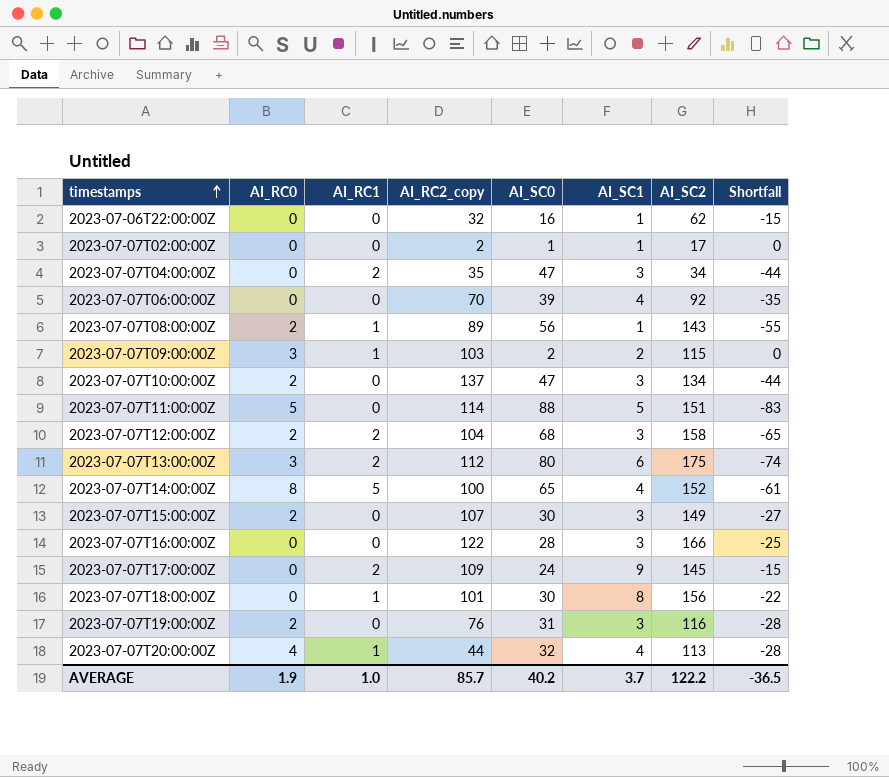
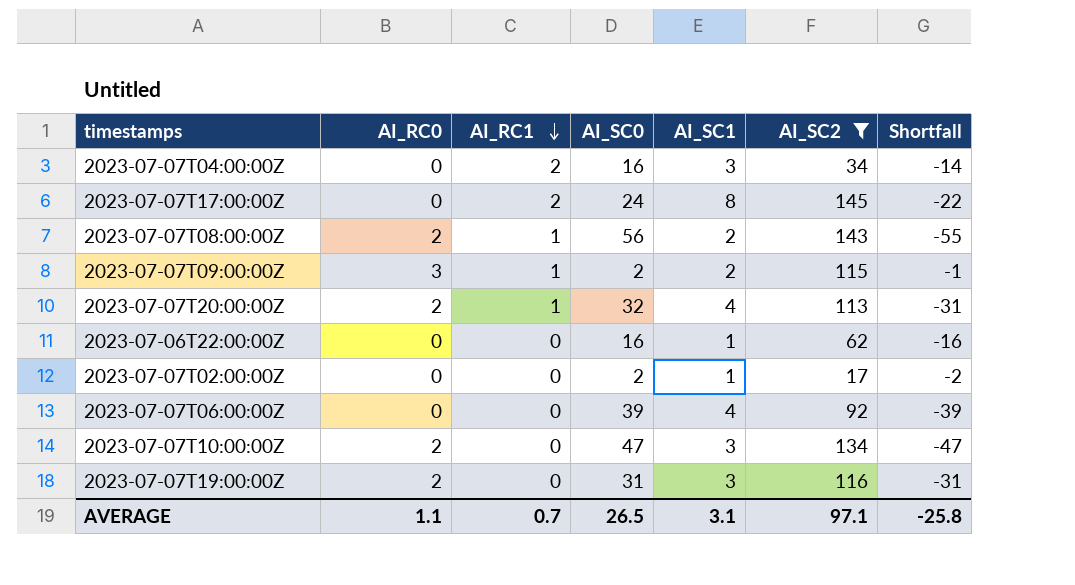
filter: none -> AI_SC2 <= 145
row order: timestamps ascending -> AI_RC1 descending
column AI_RC2_copy | position: 4 -> none
column Shortfall | formula: [AI_SC1] - [AI_SC0] -> [AI_RC1] - [AI_SC0]
2023-07-07T04:00:00Z | AI_SC0: 47 -> 16
2023-07-07T17:00:00Z | AI_SC1: 9 -> 8
2023-07-07T08:00:00Z | AI_SC1: 1 -> 2
2023-07-07T20:00:00Z | AI_RC0: 4 -> 2
2023-07-07T02:00:00Z | AI_SC0: 1 -> 2
AVERAGE | AI_RC0: 1.9 -> 1.1
AVERAGE | AI_RC1: 1.0 -> 0.7
AVERAGE | AI_SC0: 40.2 -> 26.5
AVERAGE | AI_SC1: 3.7 -> 3.1
AVERAGE | AI_SC2: 122.2 -> 97.1
AVERAGE | Shortfall: -36.5 -> -25.8

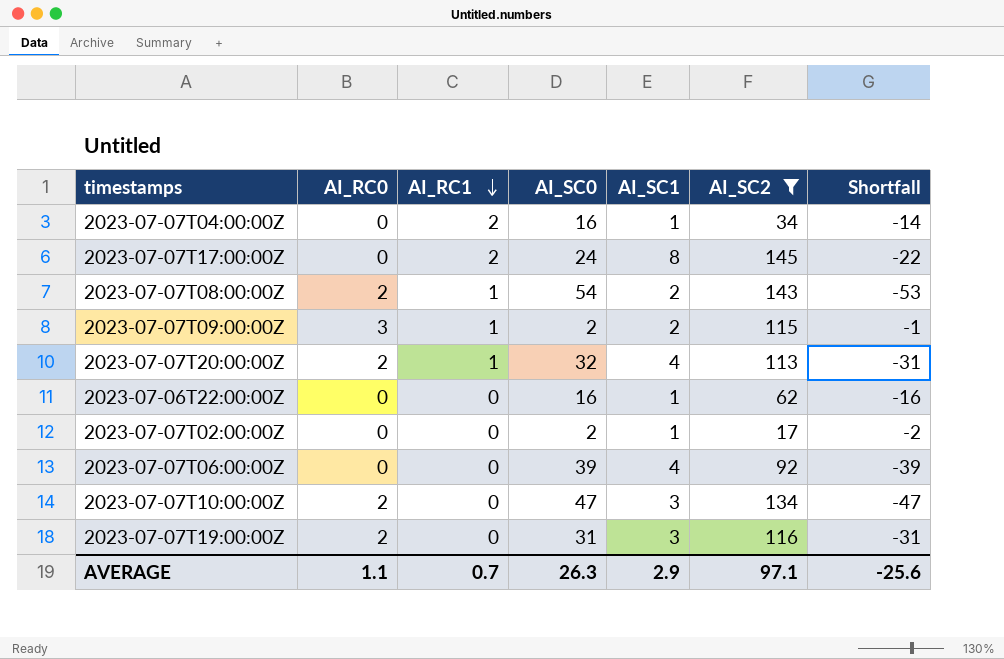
2023-07-07T04:00:00Z | AI_SC1: 3 -> 1
2023-07-07T08:00:00Z | AI_SC0: 56 -> 54
2023-07-07T08:00:00Z | Shortfall: -55 -> -53
AVERAGE | AI_SC0: 26.5 -> 26.3
AVERAGE | AI_SC1: 3.1 -> 2.9
AVERAGE | Shortfall: -25.8 -> -25.6

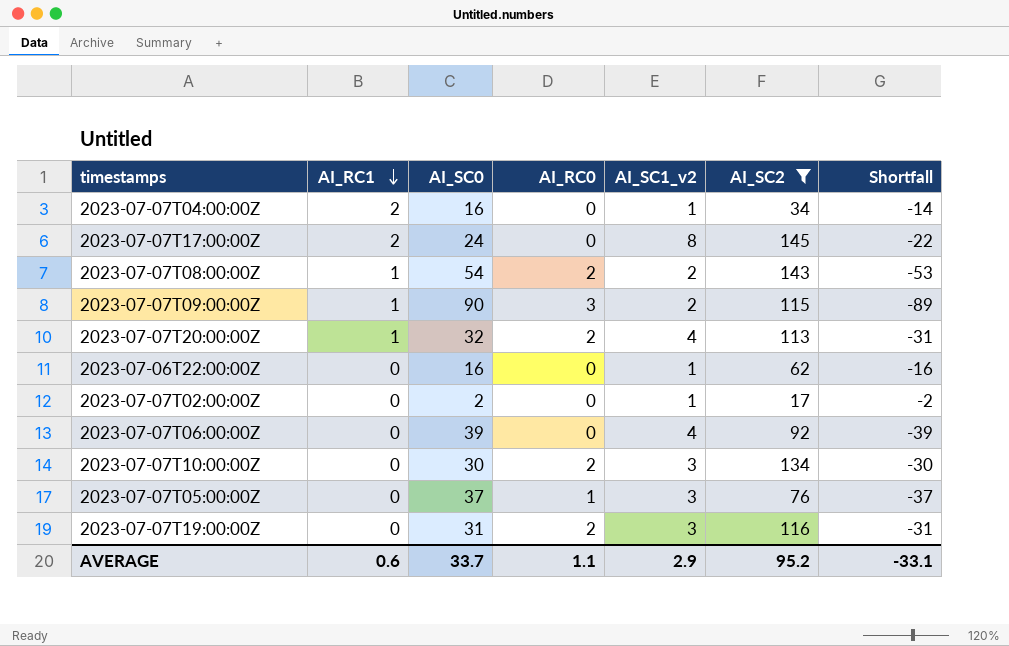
column AI_RC0 | position: 2 -> 4
column name: AI_SC1 -> AI_SC1_v2
2023-07-07T09:00:00Z | AI_SC0: 2 -> 90
2023-07-07T09:00:00Z | Shortfall: -1 -> -89
2023-07-07T10:00:00Z | AI_SC0: 47 -> 30
2023-07-07T10:00:00Z | Shortfall: -47 -> -30
row 2023-07-07T05:00:00Z: none -> 0 | 37 | 1 | 3 | 76 | -37
AVERAGE | AI_RC1: 0.7 -> 0.6
AVERAGE | AI_SC0: 26.3 -> 33.7
AVERAGE | AI_SC2: 97.1 -> 95.2
AVERAGE | Shortfall: -25.6 -> -33.1

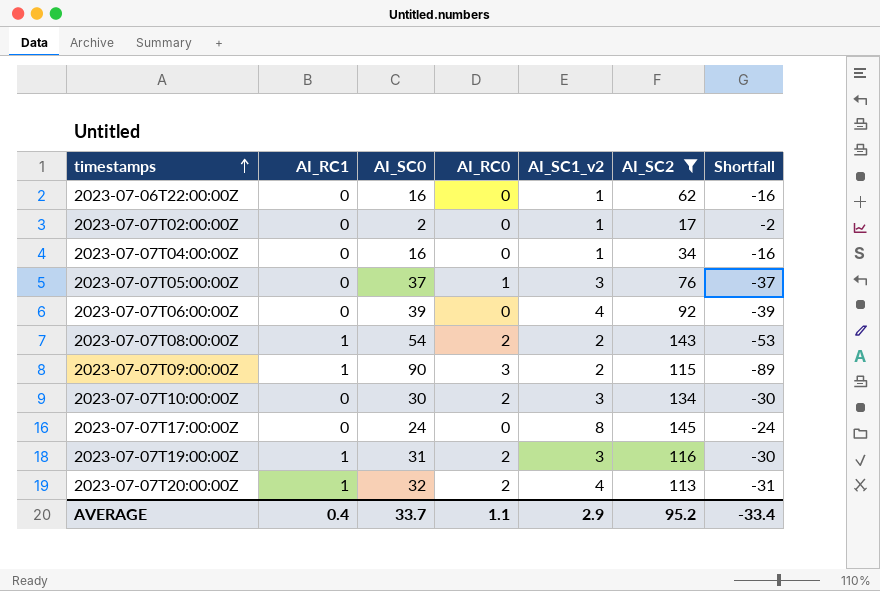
row order: AI_RC1 descending -> timestamps ascending
2023-07-07T04:00:00Z | AI_RC1: 2 -> 0
2023-07-07T04:00:00Z | Shortfall: -14 -> -16
2023-07-07T17:00:00Z | AI_RC1: 2 -> 0
2023-07-07T17:00:00Z | Shortfall: -22 -> -24
2023-07-07T19:00:00Z | AI_RC1: 0 -> 1
2023-07-07T19:00:00Z | Shortfall: -31 -> -30
AVERAGE | AI_RC1: 0.6 -> 0.4
AVERAGE | Shortfall: -33.1 -> -33.4

